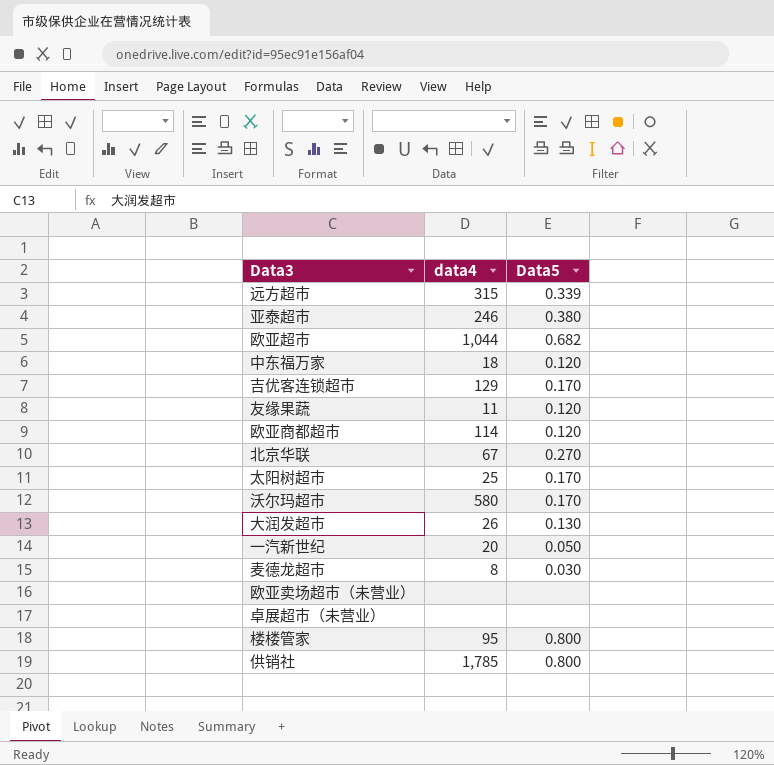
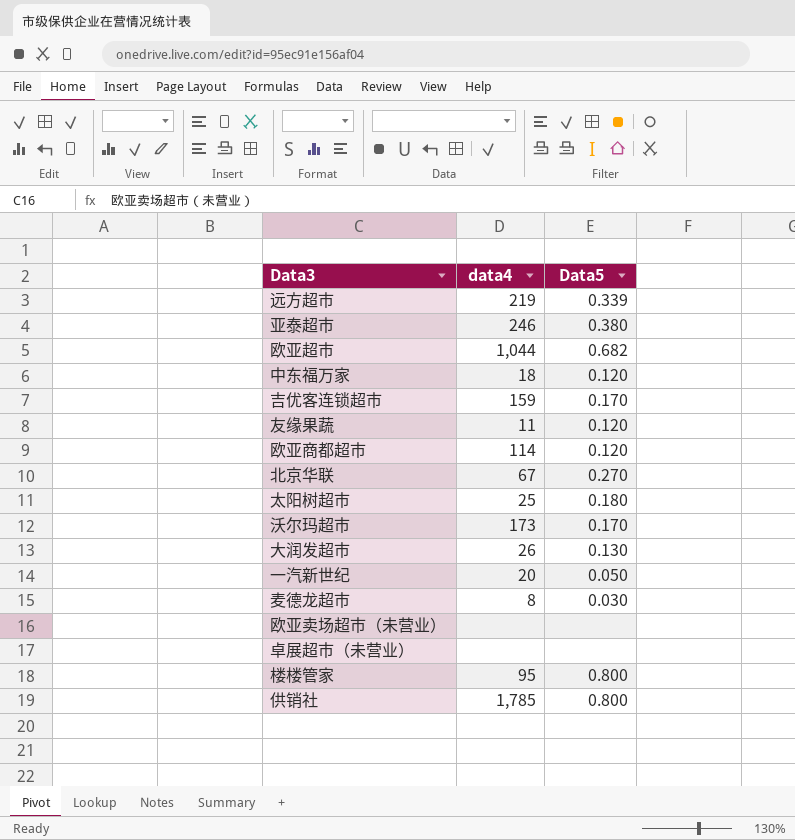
远方超市 | data4: 315 -> 219
吉优客连锁超市 | data4: 129 -> 159
太阳树超市 | Data5: 0.170 -> 0.180
沃尔玛超市 | data4: 580 -> 173

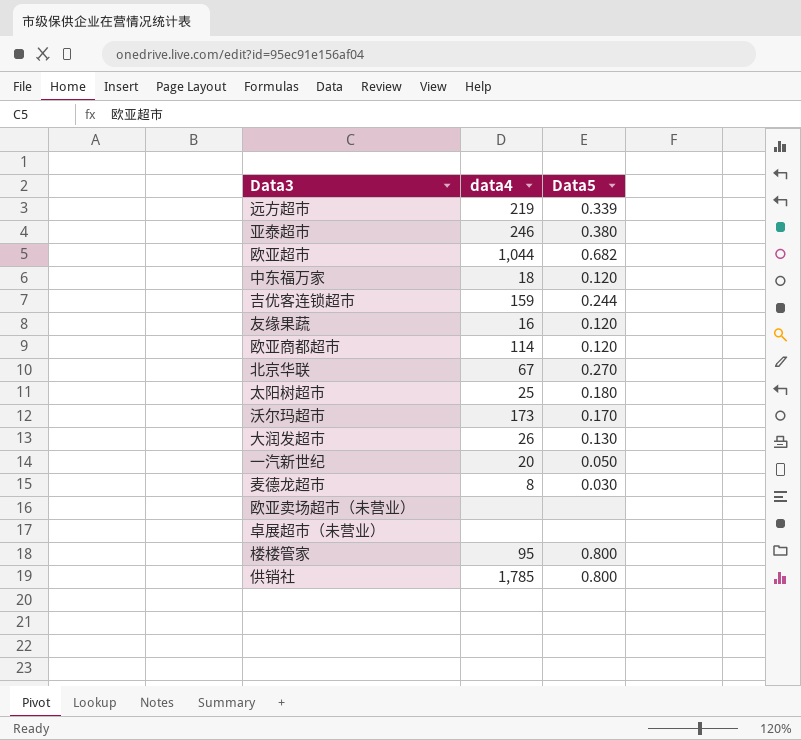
吉优客连锁超市 | Data5: 0.170 -> 0.244
友缘果蔬 | data4: 11 -> 16

